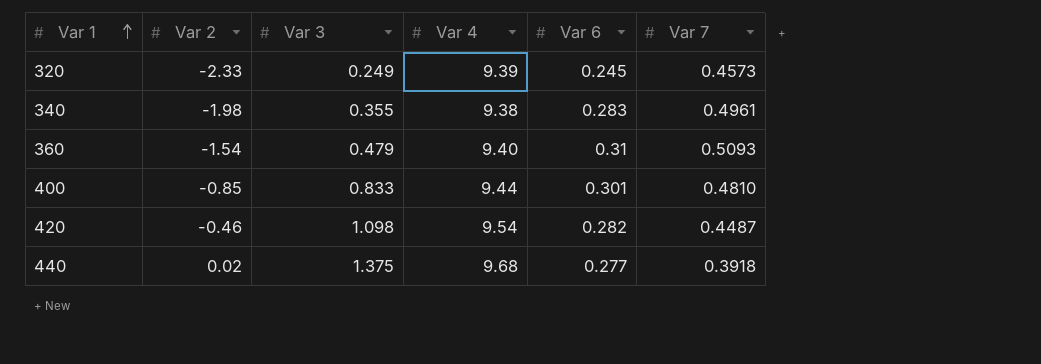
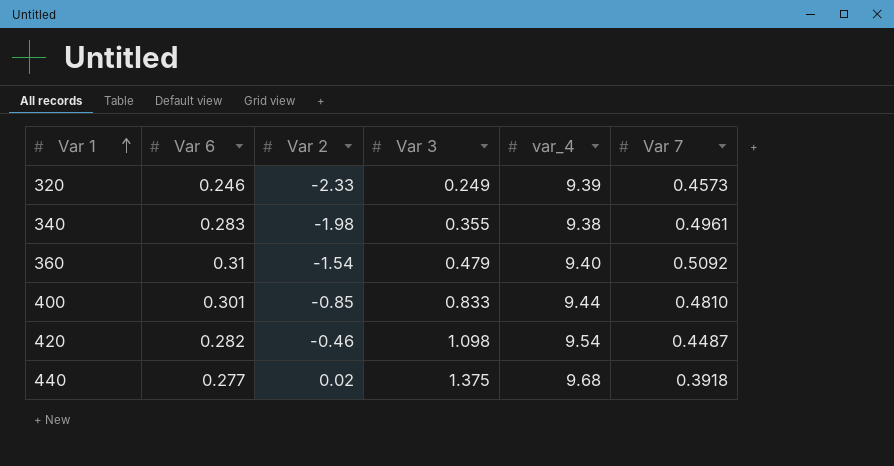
column Var 6 | position: 5 -> 2
column name: Var 4 -> var_4
320 | Var 6: 0.245 -> 0.246
360 | Var 7: 0.5093 -> 0.5092

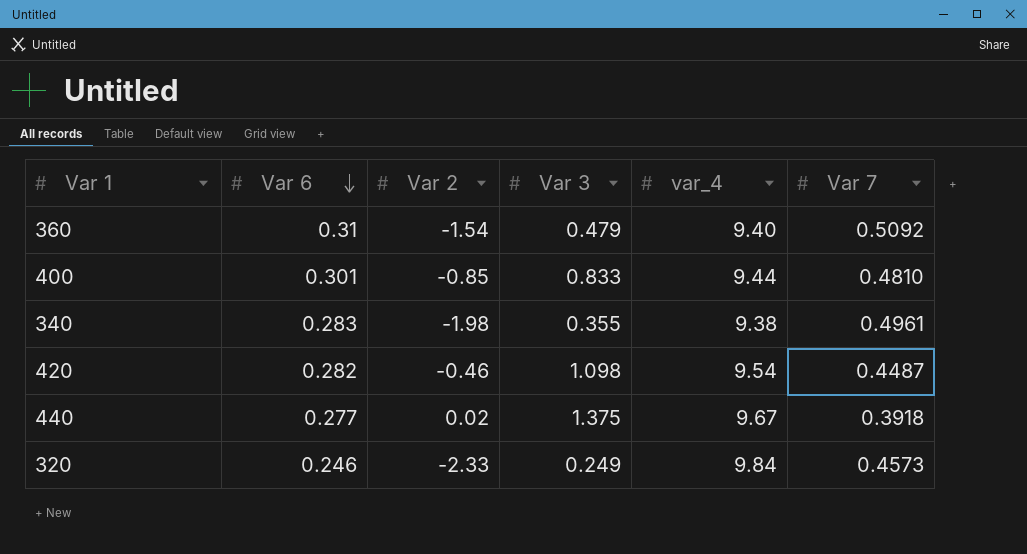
row order: Var 1 ascending -> Var 6 descending
440 | var_4: 9.68 -> 9.67
320 | var_4: 9.39 -> 9.84

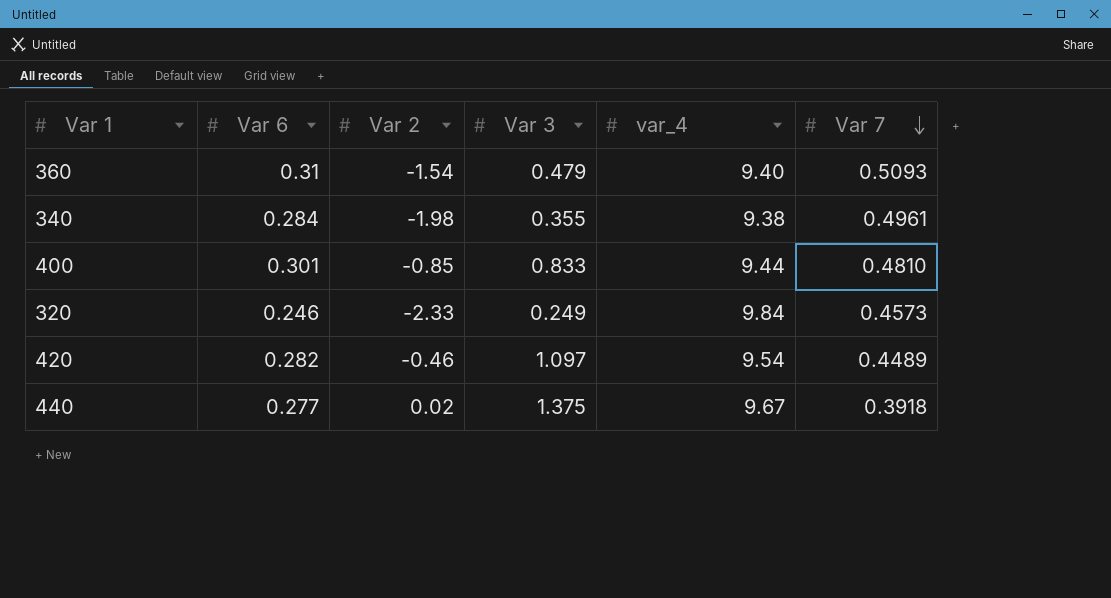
row order: Var 6 descending -> Var 7 descending
360 | Var 7: 0.5092 -> 0.5093
340 | Var 6: 0.283 -> 0.284
420 | Var 3: 1.098 -> 1.097
420 | Var 7: 0.4487 -> 0.4489

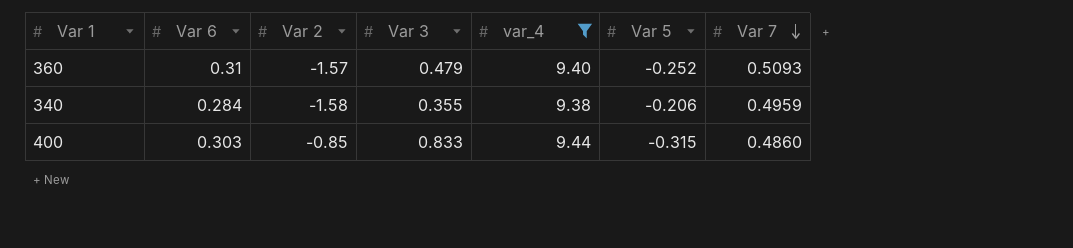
filter: none -> var_4 <= 9.44
column Var 5 | position: none -> 6
360 | Var 2: -1.54 -> -1.57
340 | Var 2: -1.98 -> -1.58
340 | Var 7: 0.4961 -> 0.4959
400 | Var 6: 0.301 -> 0.303
400 | Var 7: 0.4810 -> 0.4860

